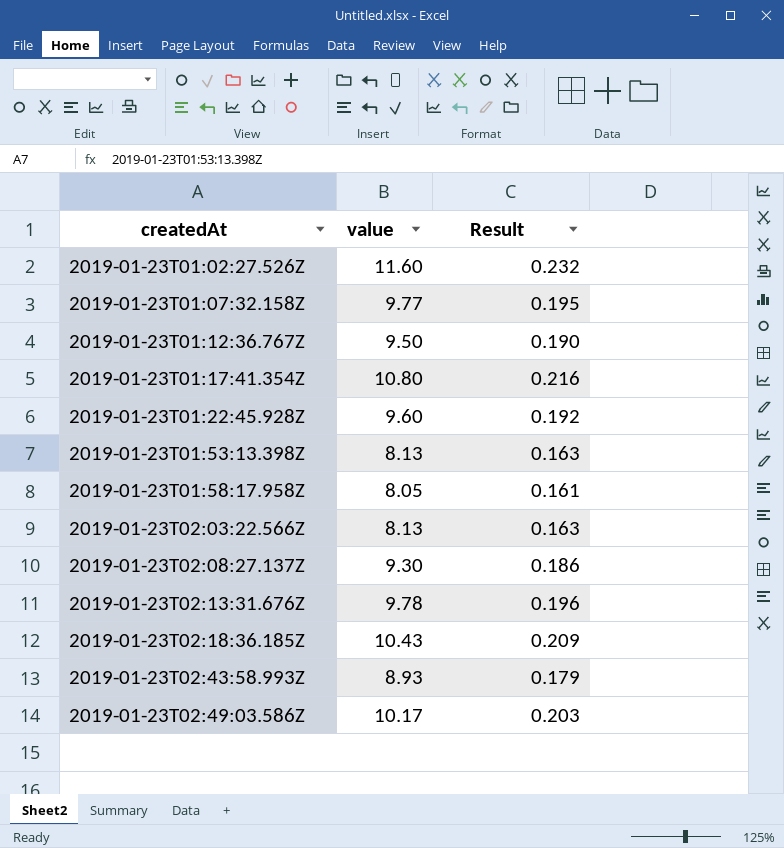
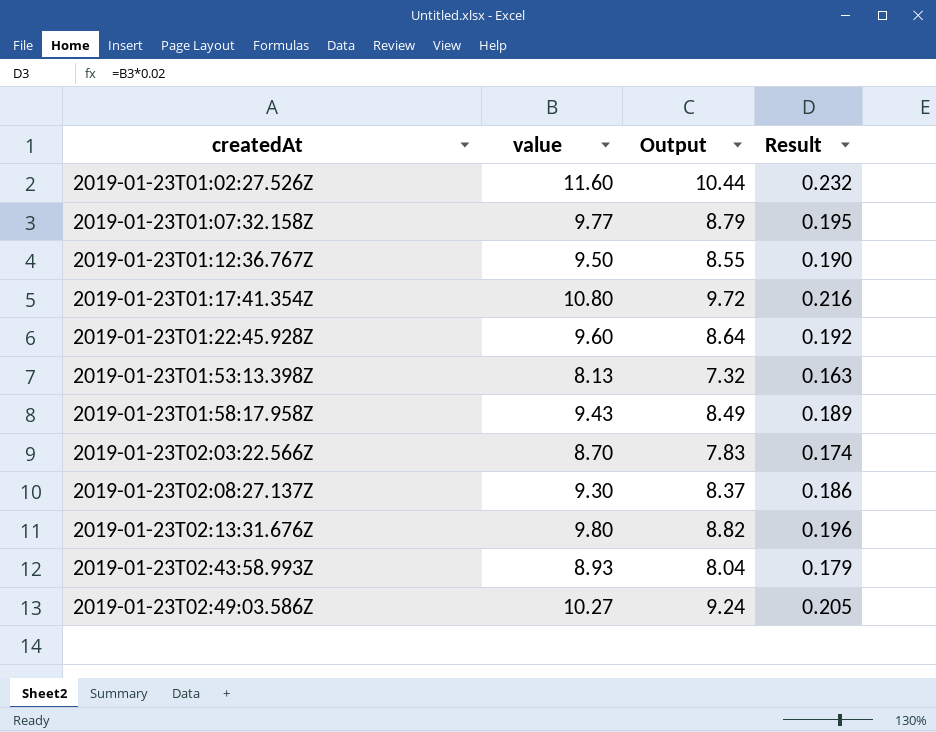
column Output | formula: none -> [value] * 0.9
row 2019-01-23T02:18:36.185Z: 10.43 | 0.209 -> none
2019-01-23T01:58:17.958Z | value: 8.05 -> 9.43
2019-01-23T01:58:17.958Z | Result: 0.161 -> 0.189
2019-01-23T02:03:22.566Z | value: 8.13 -> 8.70
2019-01-23T02:03:22.566Z | Result: 0.163 -> 0.174
2019-01-23T02:13:31.676Z | value: 9.78 -> 9.80
2019-01-23T02:49:03.586Z | value: 10.17 -> 10.27
2019-01-23T02:49:03.586Z | Result: 0.203 -> 0.205

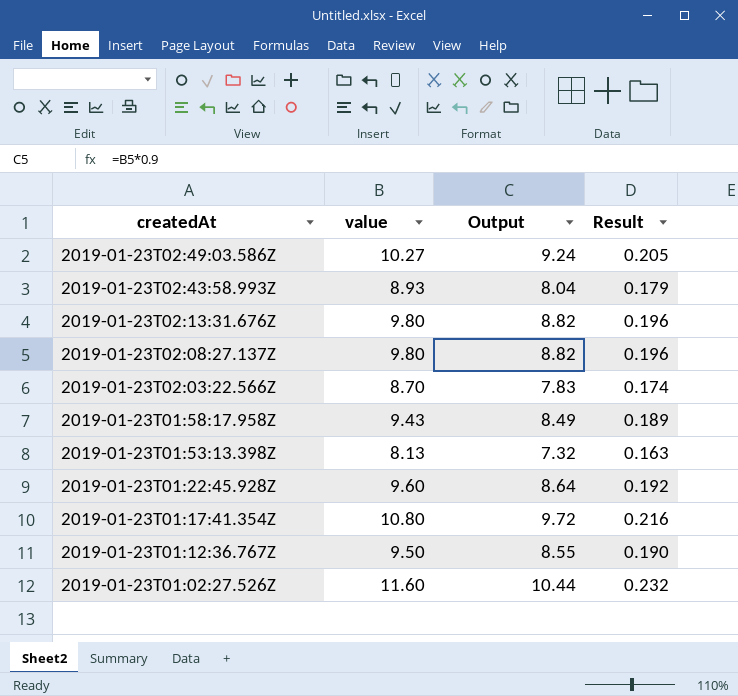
row order: createdAt ascending -> createdAt descending
row 2019-01-23T01:07:32.158Z: 9.77 | 8.79 | 0.195 -> none
2019-01-23T02:08:27.137Z | value: 9.30 -> 9.80
2019-01-23T02:08:27.137Z | Output: 8.37 -> 8.82
2019-01-23T02:08:27.137Z | Result: 0.186 -> 0.196

